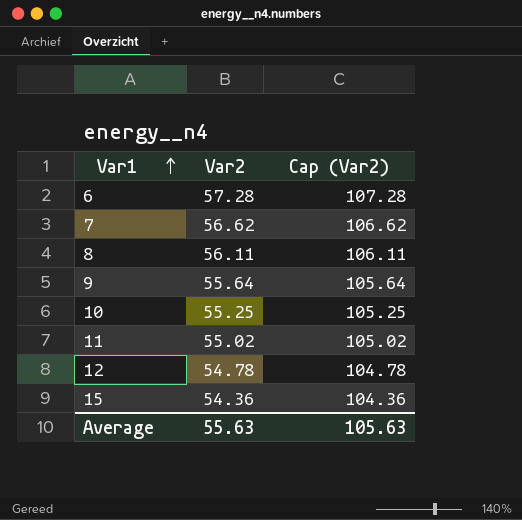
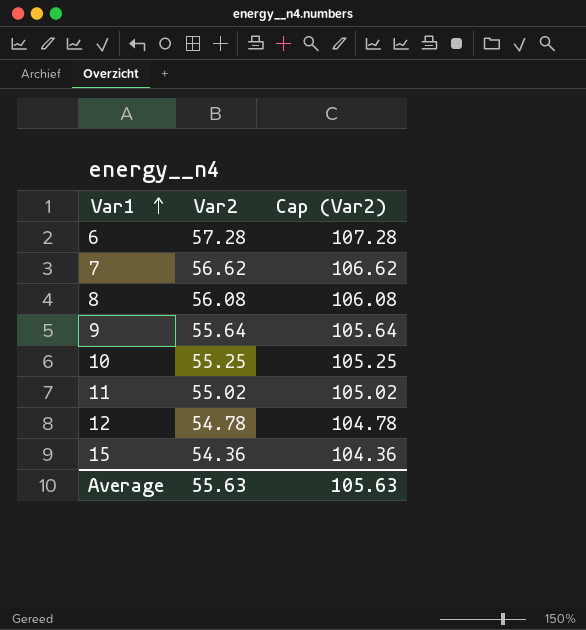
8 | Var2: 56.11 -> 56.08
8 | Cap (Var2): 106.11 -> 106.08

